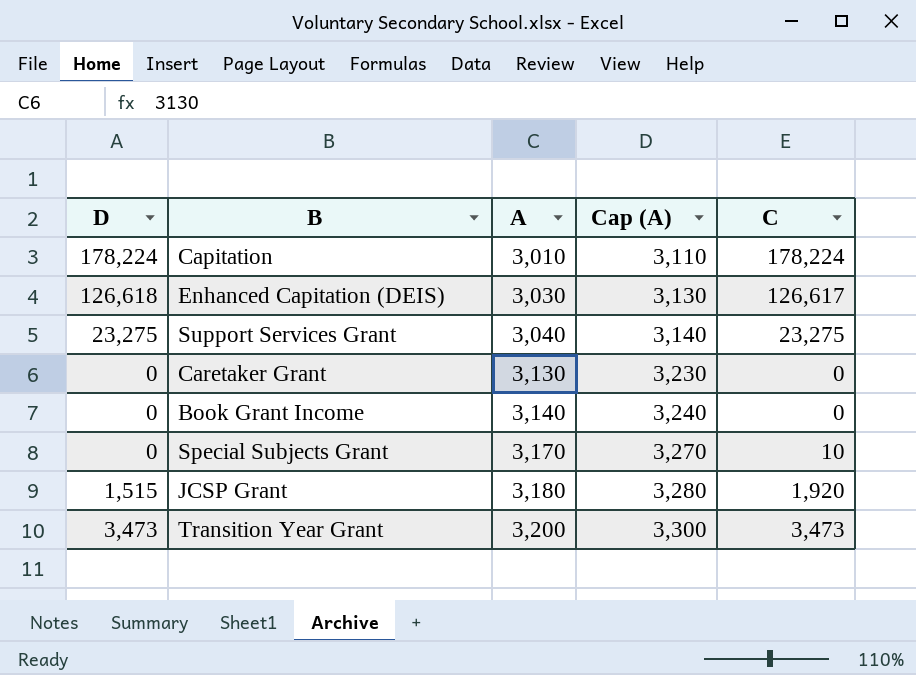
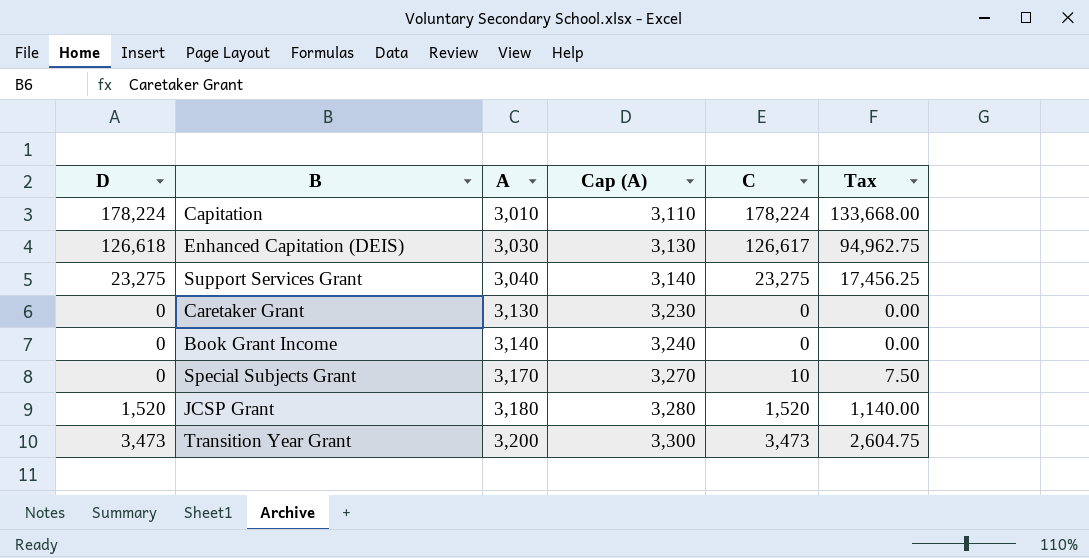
column Tax | formula: none -> [C] * 0.75
JCSP Grant | D: 1,515 -> 1,520
JCSP Grant | C: 1,920 -> 1,520

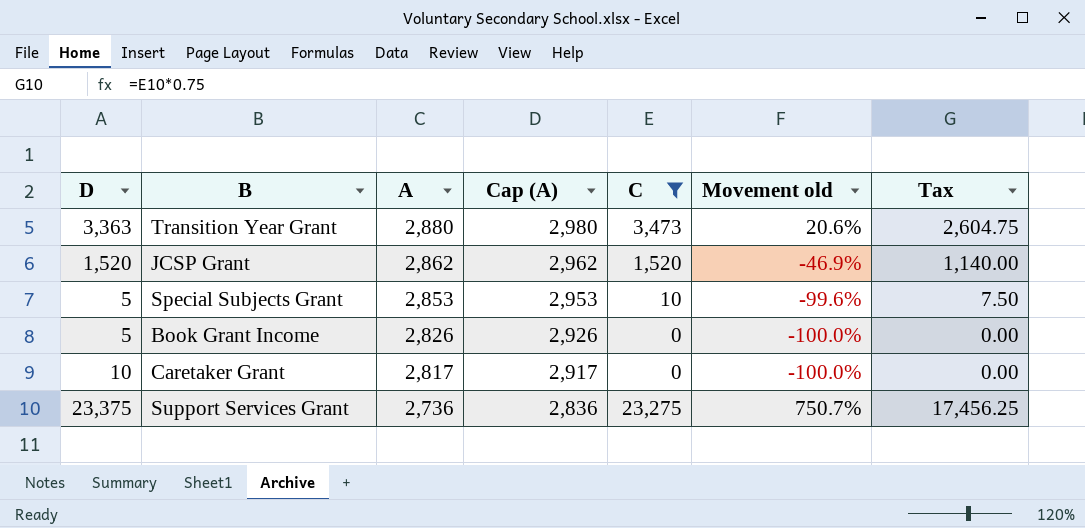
filter: none -> C <= 23,275
row order: A ascending -> A descending
column Movement old | formula: none -> ([C] - [A]) / [A]
Transition Year Grant | D: 3,473 -> 3,363
Transition Year Grant | A: 3,200 -> 2,880
Transition Year Grant | Cap (A): 3,300 -> 2,980
JCSP Grant | A: 3,180 -> 2,862
JCSP Grant | Cap (A): 3,280 -> 2,962
Special Subjects Grant | D: 0 -> 5
Special Subjects Grant | A: 3,170 -> 2,853
Special Subjects Grant | Cap (A): 3,270 -> 2,953
Book Grant Income | D: 0 -> 5
Book Grant Income | A: 3,140 -> 2,826
Book Grant Income | Cap (A): 3,240 -> 2,926
Caretaker Grant | D: 0 -> 10
Caretaker Grant | A: 3,130 -> 2,817
Caretaker Grant | Cap (A): 3,230 -> 2,917
Support Services Grant | D: 23,275 -> 23,375
Support Services Grant | A: 3,040 -> 2,736
Support Services Grant | Cap (A): 3,140 -> 2,836

